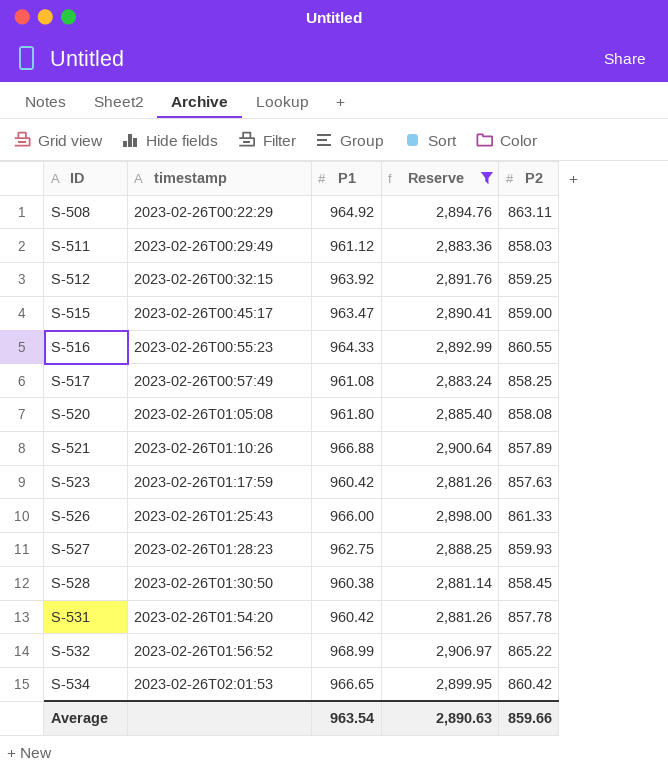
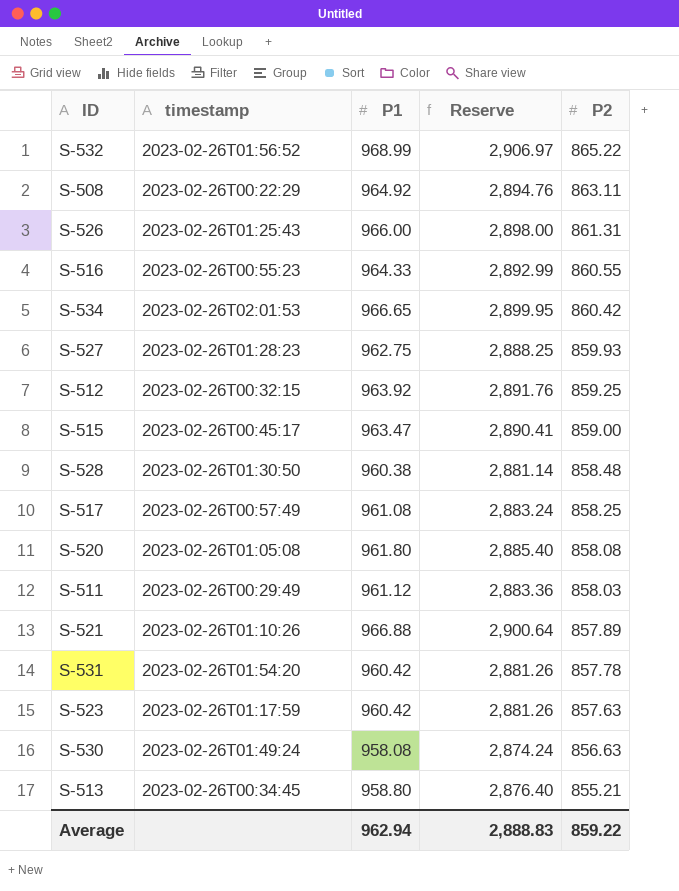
filter: Reserve >= 2,881.14 -> none
row order: ID ascending -> P2 descending
S-526 | P2: 861.33 -> 861.31
S-528 | P2: 858.45 -> 858.48
Average | P1: 963.54 -> 962.94
Average | Reserve: 2,890.63 -> 2,888.83
Average | P2: 859.66 -> 859.22

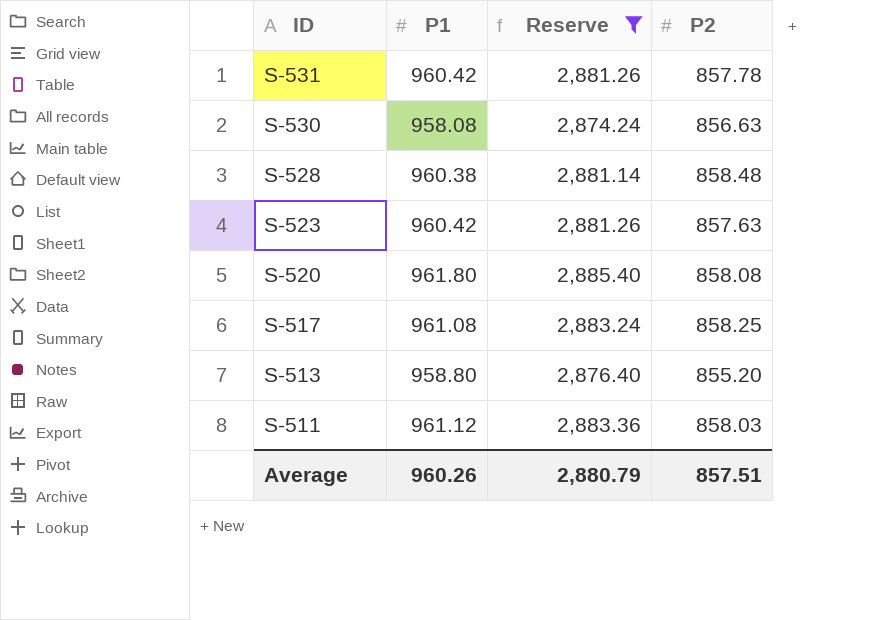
filter: none -> Reserve <= 2,885.40
row order: P2 descending -> ID descending
column timestamp | position: 2 -> none
S-513 | P2: 855.21 -> 855.20
Average | P1: 962.94 -> 960.26
Average | Reserve: 2,888.83 -> 2,880.79
Average | P2: 859.22 -> 857.51

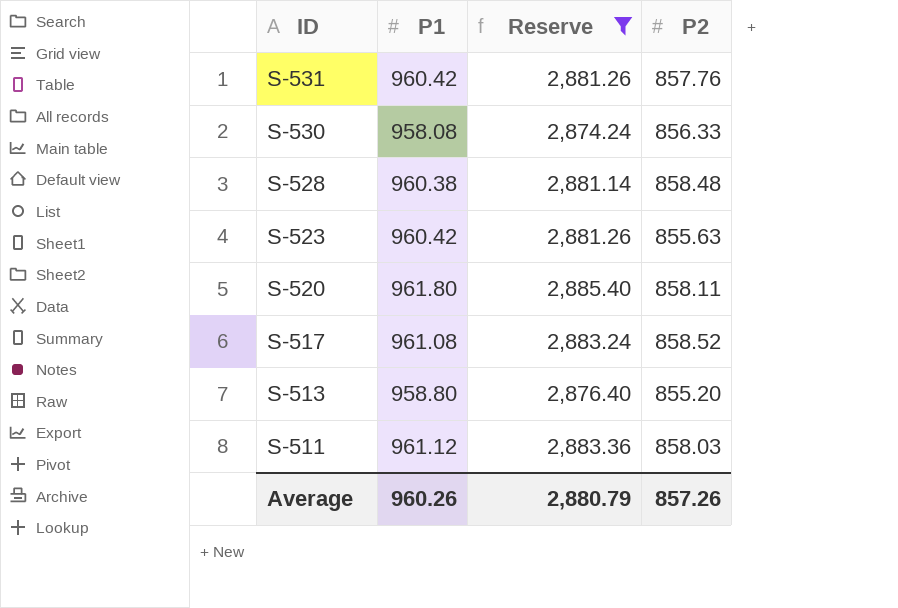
S-531 | P2: 857.78 -> 857.76
S-530 | P2: 856.63 -> 856.33
S-523 | P2: 857.63 -> 855.63
S-520 | P2: 858.08 -> 858.11
S-517 | P2: 858.25 -> 858.52
Average | P2: 857.51 -> 857.26

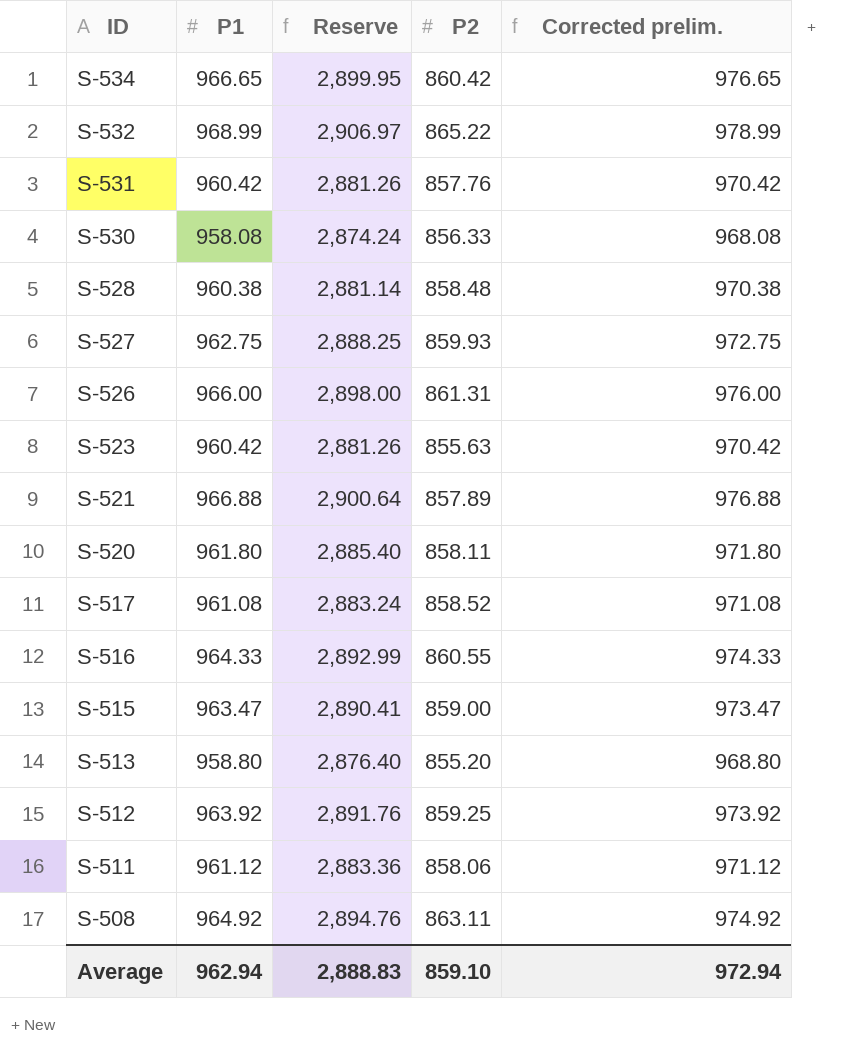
filter: Reserve <= 2,885.40 -> none
column Corrected prelim. | formula: none -> [P1] + 10
S-511 | P2: 858.03 -> 858.06
Average | P1: 960.26 -> 962.94
Average | Reserve: 2,880.79 -> 2,888.83
Average | P2: 857.26 -> 859.10

